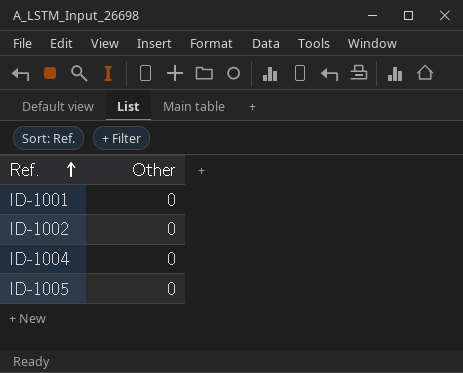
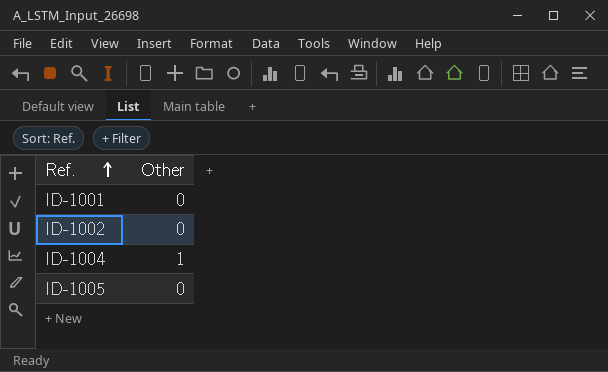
ID-1004 | Other: 0 -> 1

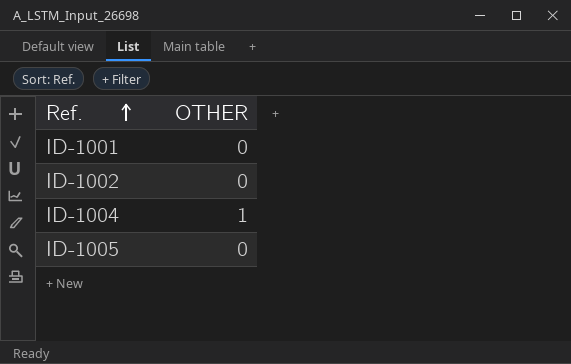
column name: Other -> OTHER

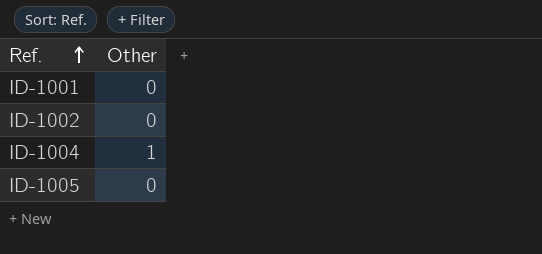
column name: OTHER -> Other

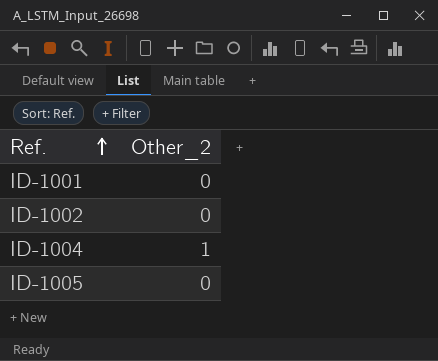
column name: Other -> Other_2

